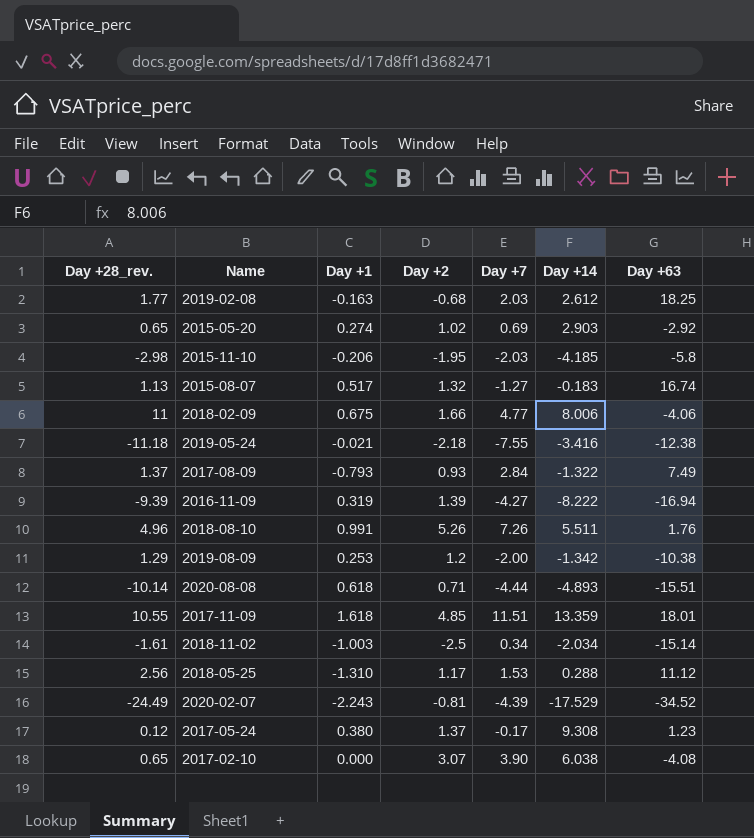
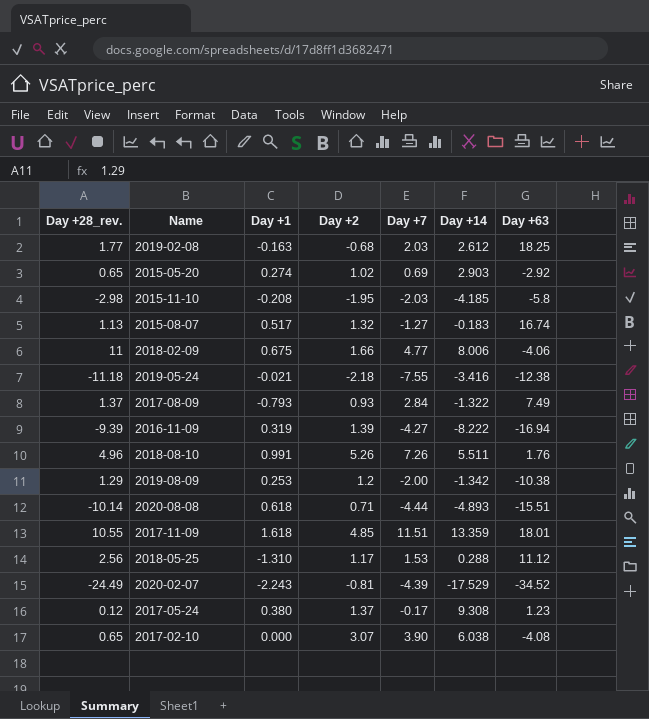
row 2018-11-02: -1.61 | -1.003 | -2.5 | 0.34 | -2.034 | -15.14 -> none
2015-11-10 | Day +1: -0.206 -> -0.208

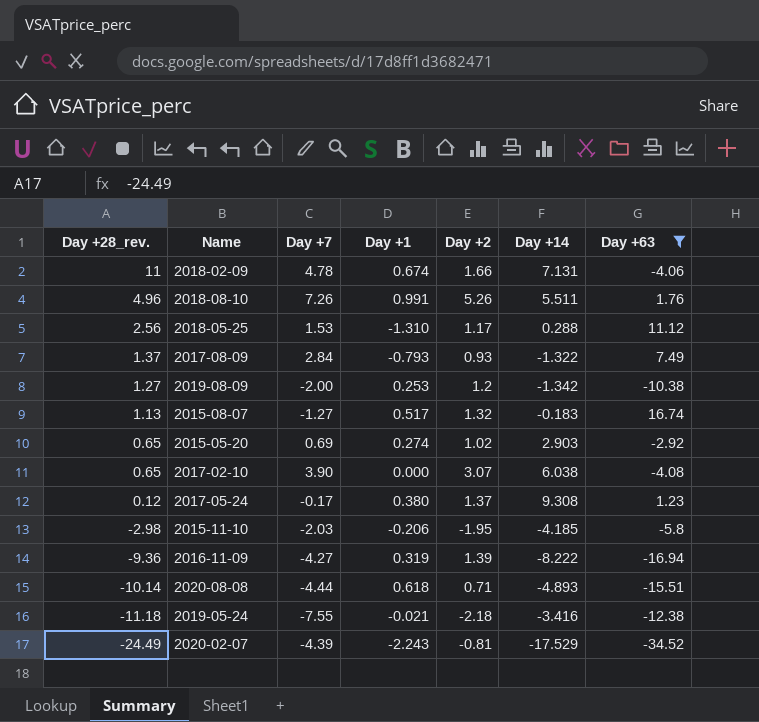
filter: none -> Day +63 <= 16.74
row order: none -> Day +28_rev. descending
column Day +7 | position: 5 -> 3
2018-02-09 | Day +7: 4.77 -> 4.78
2018-02-09 | Day +1: 0.675 -> 0.674
2018-02-09 | Day +14: 8.006 -> 7.131
2019-08-09 | Day +28_rev.: 1.29 -> 1.27
2015-11-10 | Day +1: -0.208 -> -0.206
2016-11-09 | Day +28_rev.: -9.39 -> -9.36

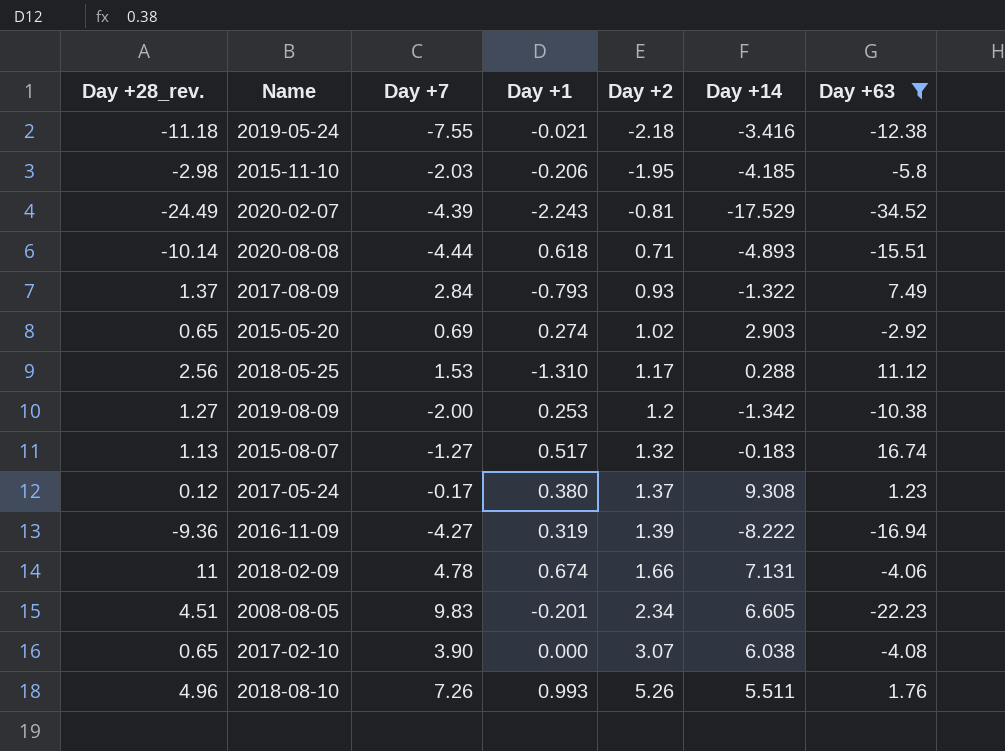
row order: Day +28_rev. descending -> Day +2 ascending
row 2008-08-05: none -> 4.51 | 9.83 | -0.201 | 2.34 | 6.605 | -22.23
2018-08-10 | Day +1: 0.991 -> 0.993

